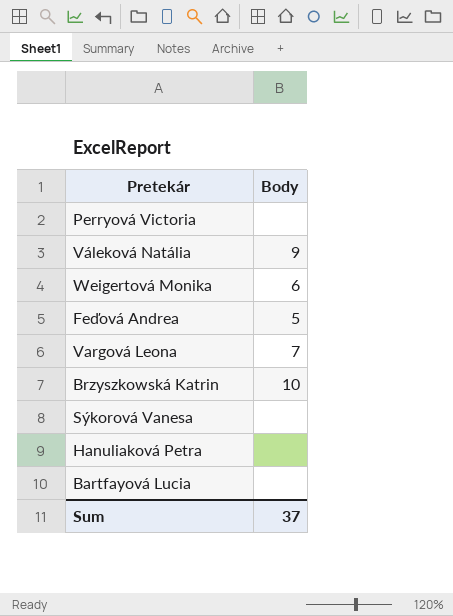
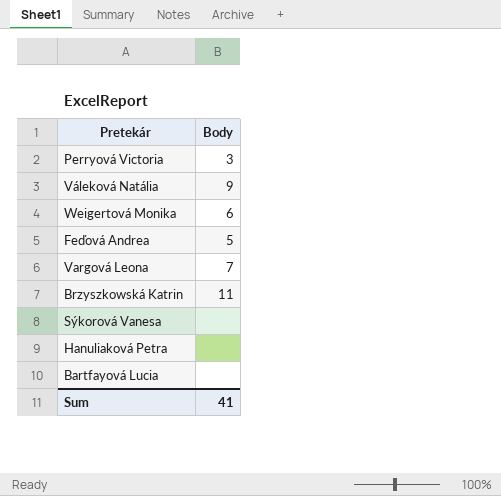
Perryová Victoria | Body: none -> 3
Brzyszkowská Katrin | Body: 10 -> 11
Sum | Body: 37 -> 41

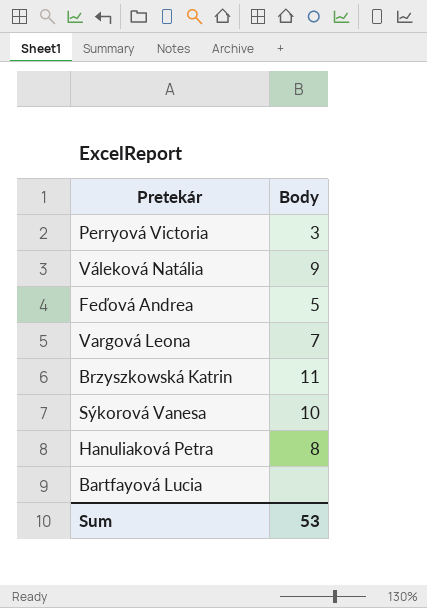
row Weigertová Monika: 6 -> none
Sýkorová Vanesa | Body: none -> 10
Hanuliaková Petra | Body: none -> 8
Sum | Body: 41 -> 53

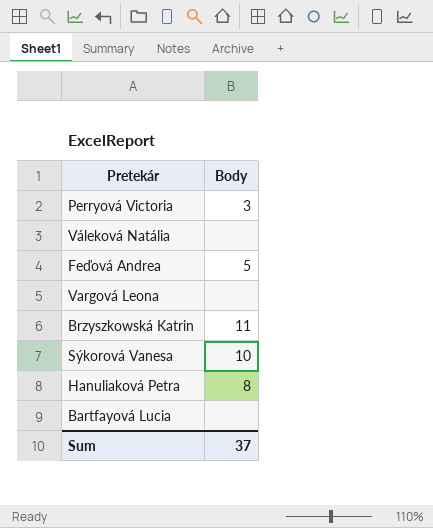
Váleková Natália | Body: 9 -> none
Vargová Leona | Body: 7 -> none
Sum | Body: 53 -> 37

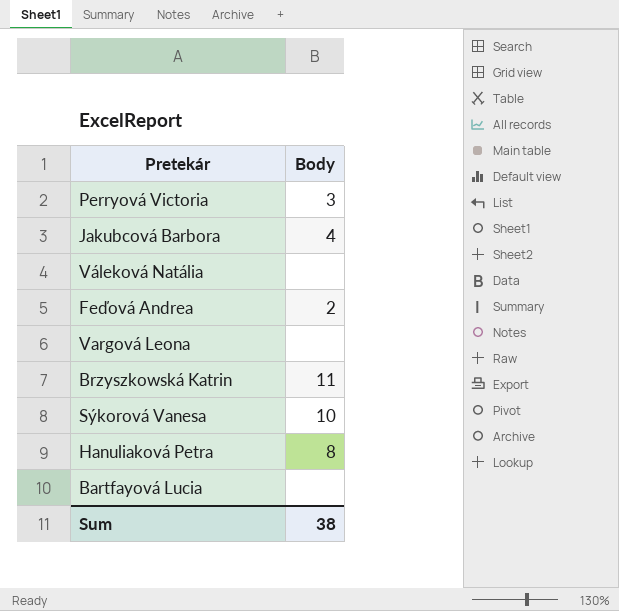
row Jakubcová Barbora: none -> 4
Feďová Andrea | Body: 5 -> 2
Sum | Body: 37 -> 38

